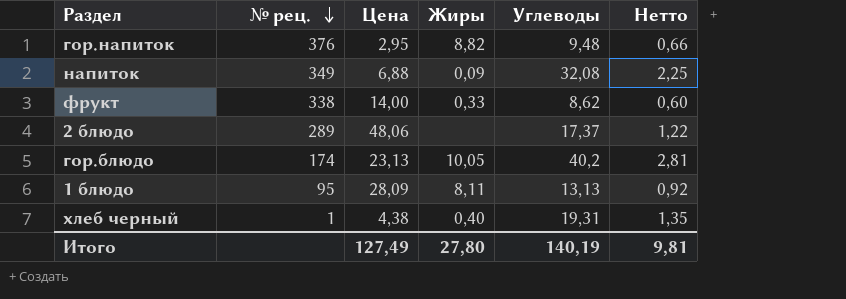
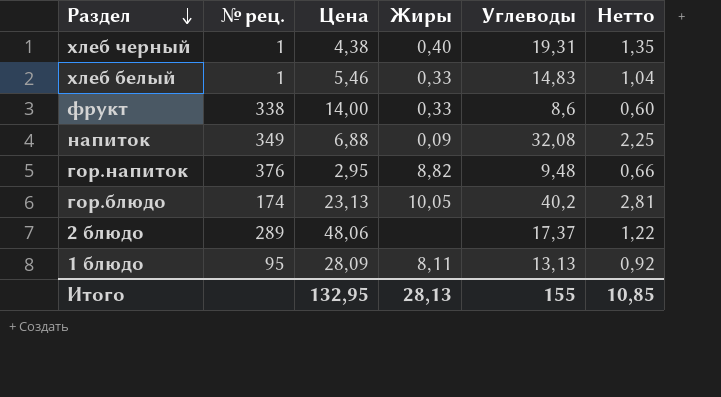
row order: № рец. descending -> Раздел descending
row хлеб белый: none -> 1 | 5,46 | 0,33 | 14,83 | 1,04
фрукт | Углеводы: 8,62 -> 8,6
Итого | Цена: 127,49 -> 132,95
Итого | Жиры: 27,80 -> 28,13
Итого | Углеводы: 140,19 -> 155
Итого | Нетто: 9,81 -> 10,85

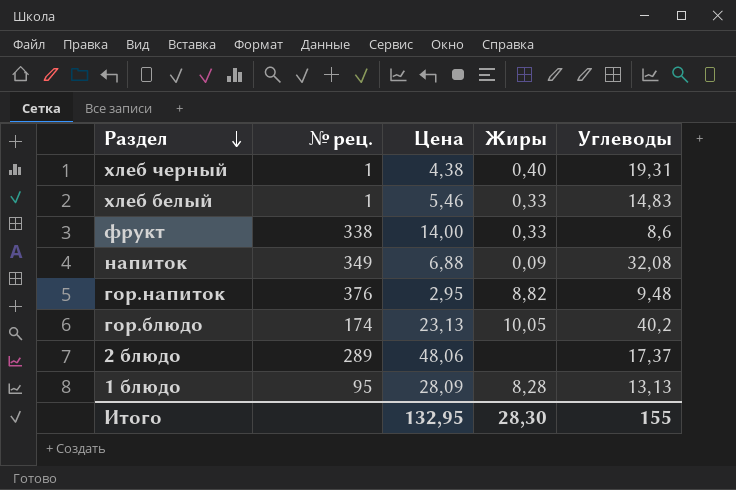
column Нетто | formula: [Углеводы] * 0,07 -> none
1 блюдо | Жиры: 8,11 -> 8,28
Итого | Жиры: 28,13 -> 28,30

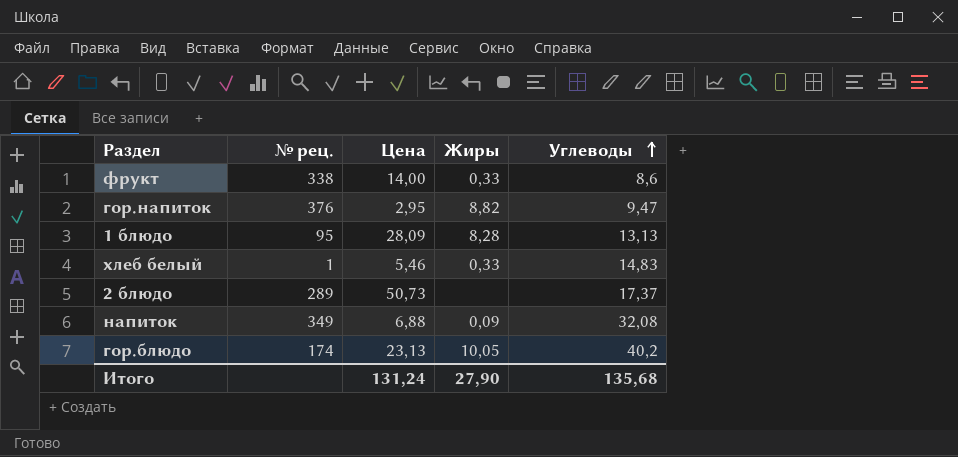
row order: Раздел descending -> Углеводы ascending
row хлеб черный: 1 | 4,38 | 0,40 | 19,31 -> none
гор.напиток | Углеводы: 9,48 -> 9,47
2 блюдо | Цена: 48,06 -> 50,73
Итого | Цена: 132,95 -> 131,24
Итого | Жиры: 28,30 -> 27,90
Итого | Углеводы: 155 -> 135,68

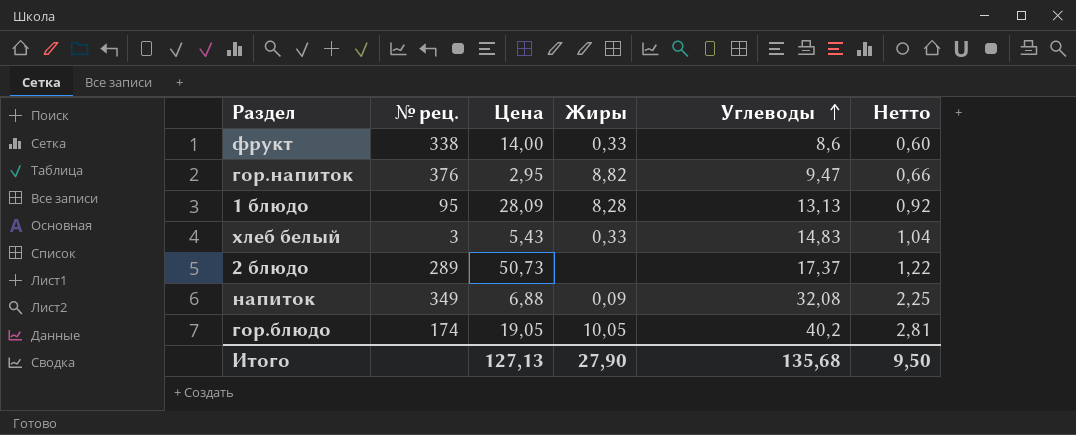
column Нетто | formula: none -> [Углеводы] * 0,07
хлеб белый | № рец.: 1 -> 3
хлеб белый | Цена: 5,46 -> 5,43
гор.блюдо | Цена: 23,13 -> 19,05
Итого | Цена: 131,24 -> 127,13

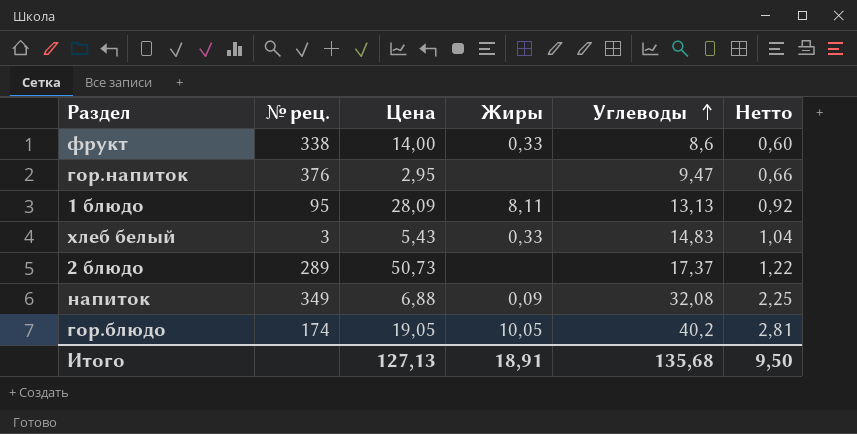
гор.напиток | Жиры: 8,82 -> none
1 блюдо | Жиры: 8,28 -> 8,11
Итого | Жиры: 27,90 -> 18,91

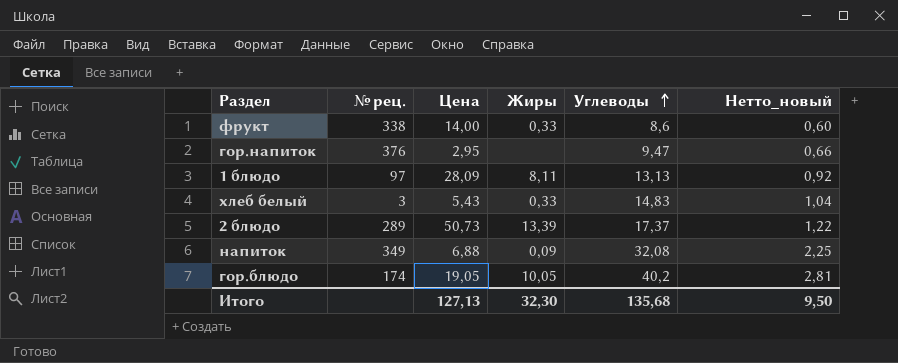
column name: Нетто -> Нетто_новый
1 блюдо | № рец.: 95 -> 97
2 блюдо | Жиры: none -> 13,39
Итого | Жиры: 18,91 -> 32,30

